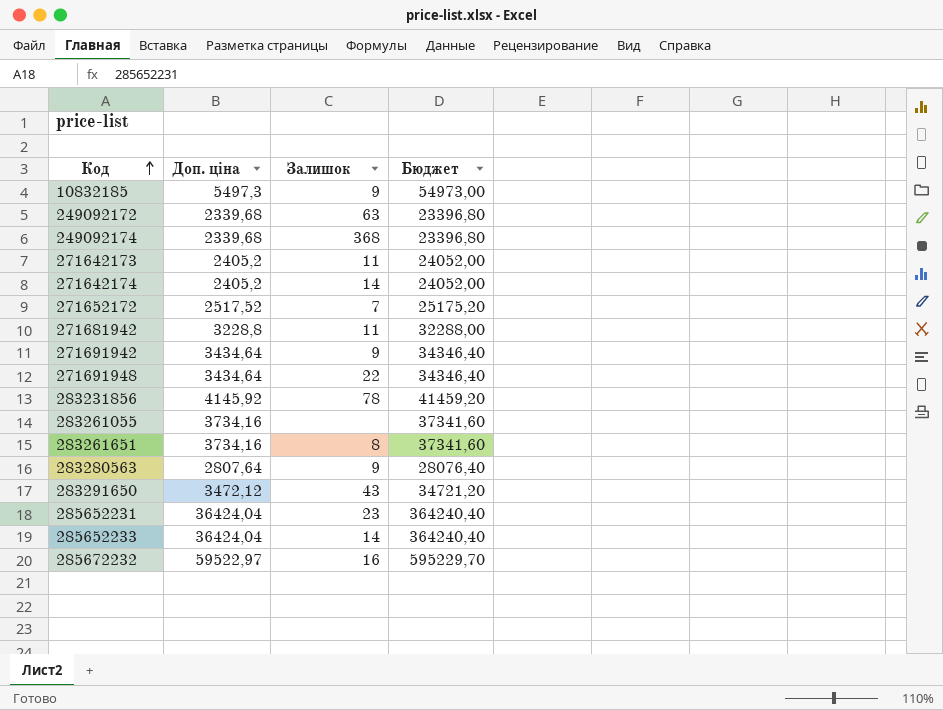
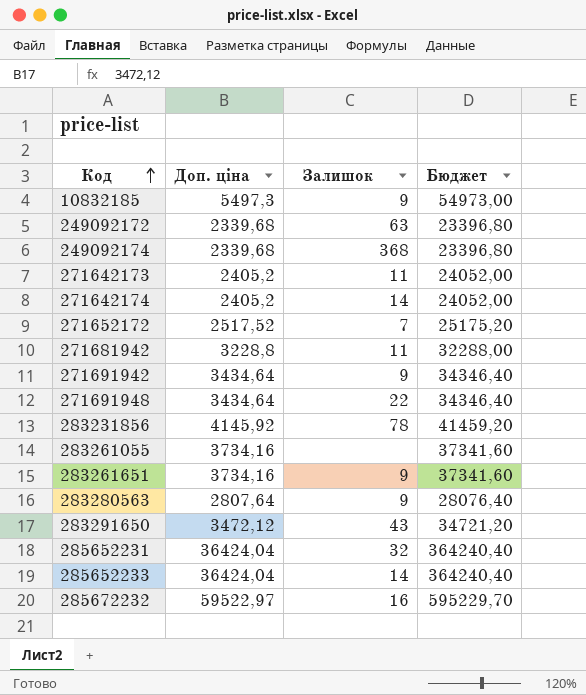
283261651 | Залишок: 8 -> 9
285652231 | Залишок: 23 -> 32

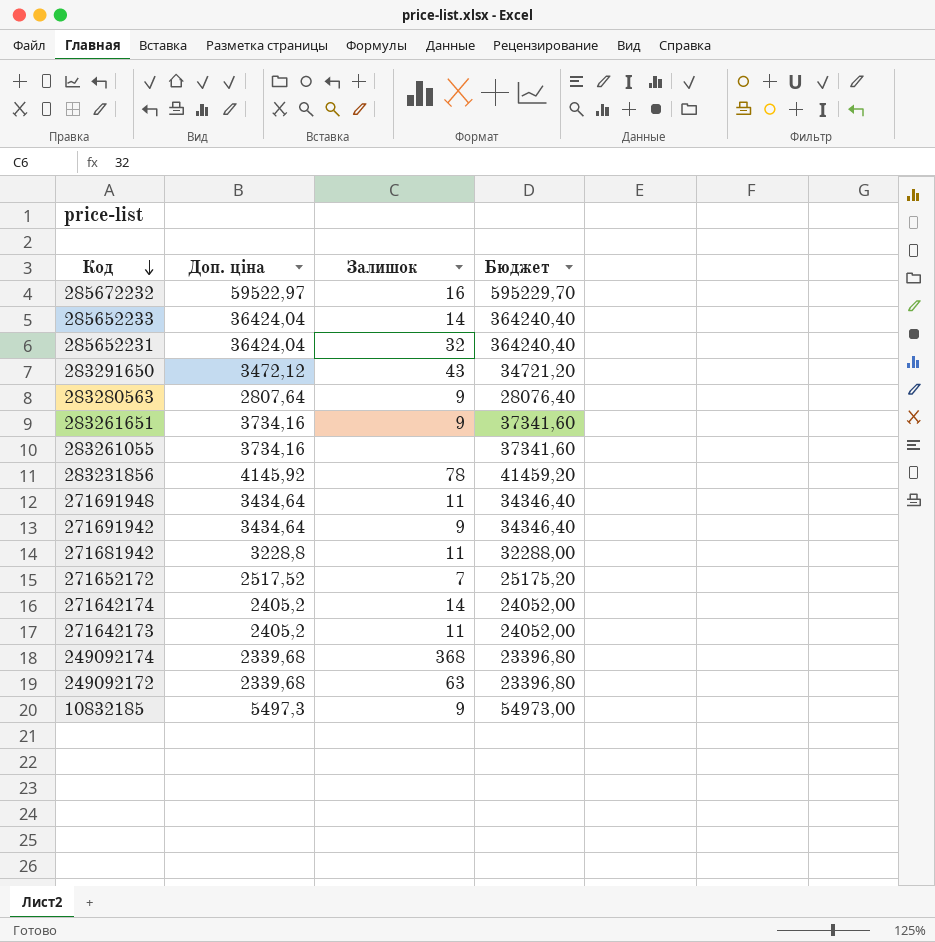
row order: Код ascending -> Код descending
271691948 | Залишок: 22 -> 11

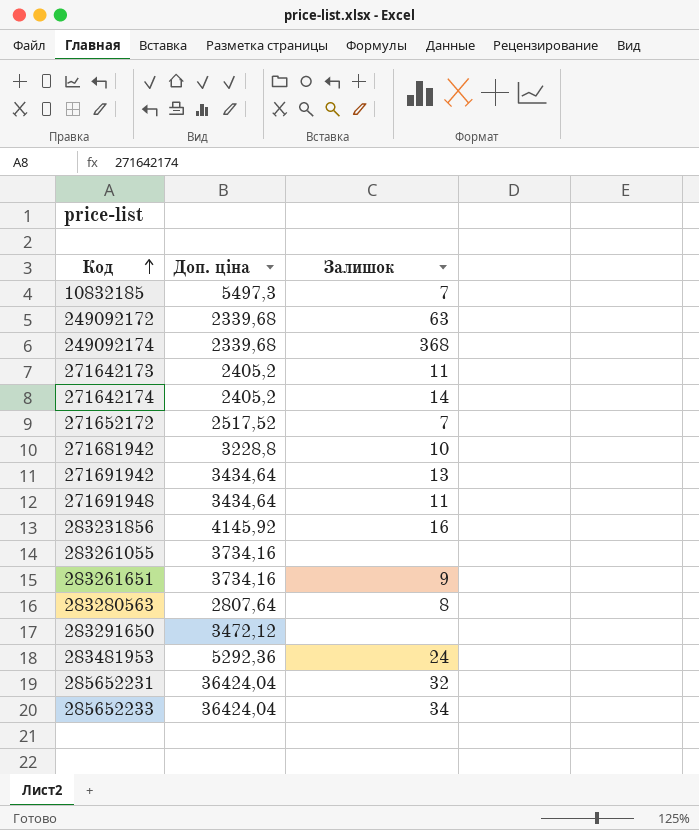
row order: Код descending -> Код ascending
column Бюджет | formula: [Доп. ціна] * 10 -> none
row 285672232: 59522,97 | 16 | 595229,70 -> none
10832185 | Залишок: 9 -> 7
271681942 | Залишок: 11 -> 10
271691942 | Залишок: 9 -> 13
283231856 | Залишок: 78 -> 16
283280563 | Залишок: 9 -> 8
283291650 | Залишок: 43 -> none
row 283481953: none -> 5292,36 | 24
285652233 | Залишок: 14 -> 34

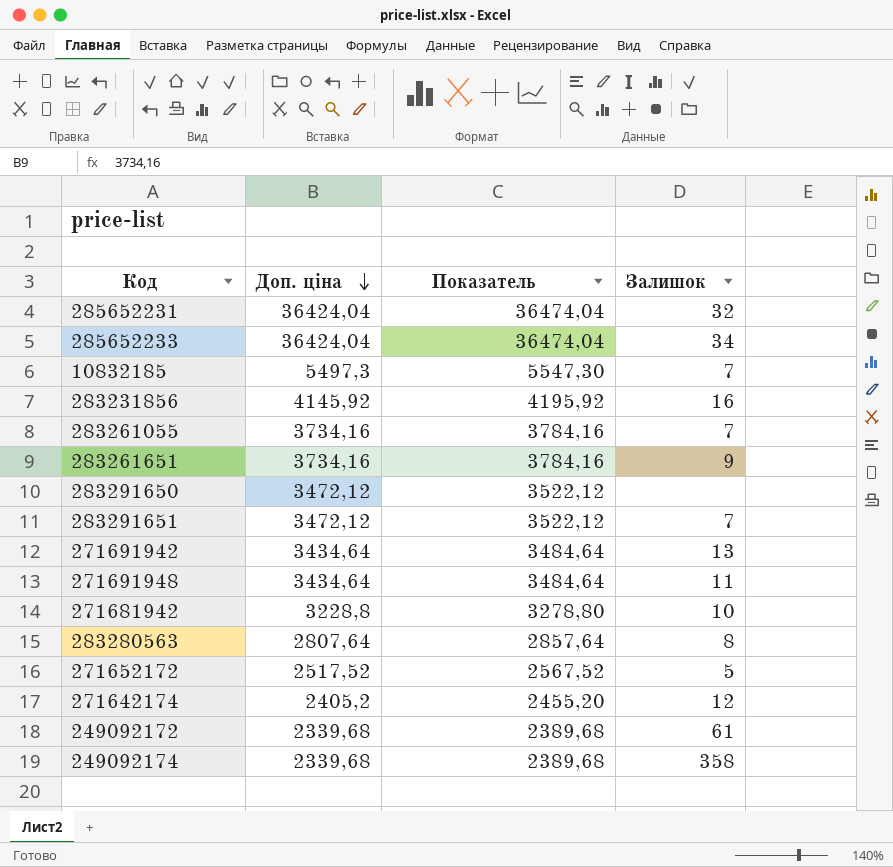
row order: Код ascending -> Доп. ціна descending
column Показатель | formula: none -> [Доп. ціна] + 50
row 271642173: 2405,2 | 11 -> none
row 283481953: 5292,36 | 24 -> none
283261055 | Залишок: none -> 7
row 283291651: none -> 3472,12 | 3522,12 | 7
271652172 | Залишок: 7 -> 5
271642174 | Залишок: 14 -> 12
249092172 | Залишок: 63 -> 61
249092174 | Залишок: 368 -> 358

